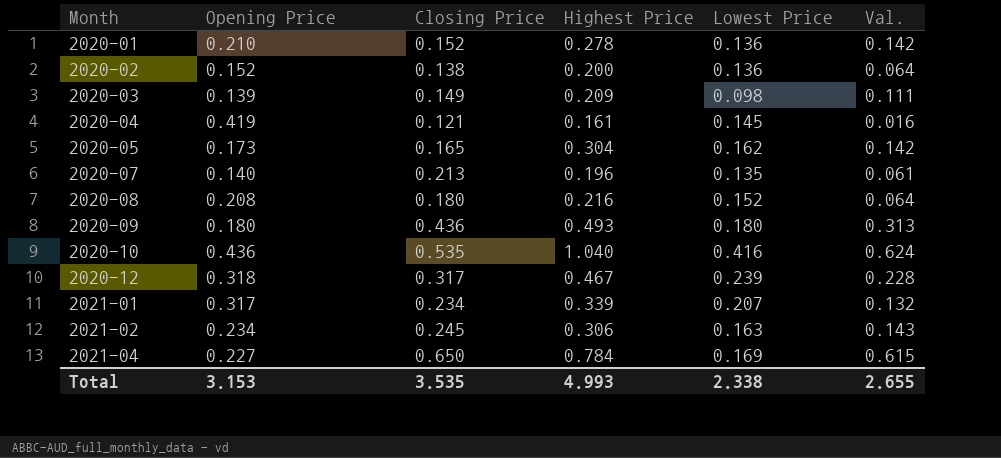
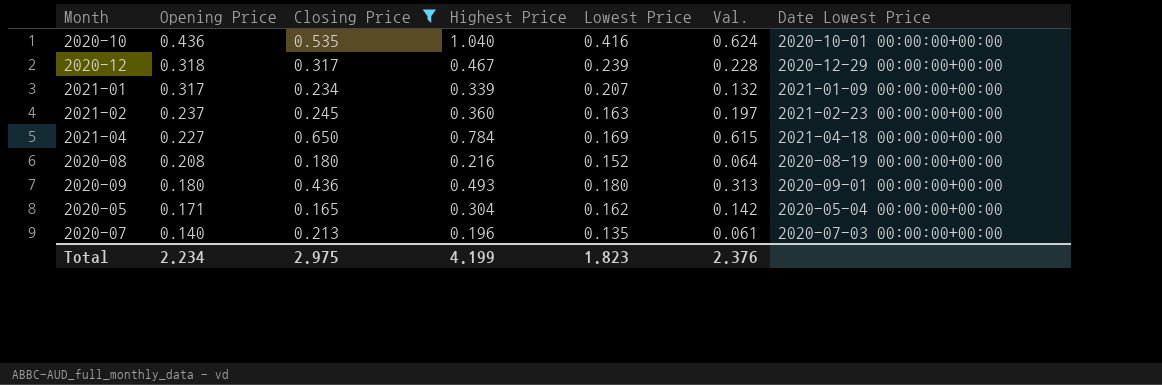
filter: none -> Closing Price >= 0.165
row order: Month ascending -> Opening Price descending
column Date Lowest Price | position: none -> 7
2021-02 | Opening Price: 0.234 -> 0.237
2021-02 | Highest Price: 0.306 -> 0.360
2021-02 | Val.: 0.143 -> 0.197
2020-05 | Opening Price: 0.173 -> 0.171
Total | Opening Price: 3.153 -> 2.234
Total | Closing Price: 3.535 -> 2.975
Total | Highest Price: 4.993 -> 4.199
Total | Lowest Price: 2.338 -> 1.823
Total | Val.: 2.655 -> 2.376

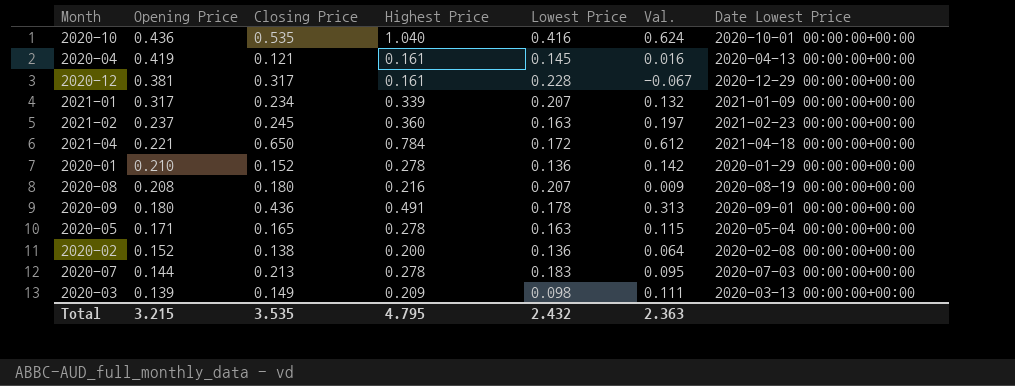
filter: Closing Price >= 0.165 -> none
2020-12 | Opening Price: 0.318 -> 0.381
2020-12 | Highest Price: 0.467 -> 0.161
2020-12 | Lowest Price: 0.239 -> 0.228
2020-12 | Val.: 0.228 -> -0.067
2021-04 | Opening Price: 0.227 -> 0.221
2021-04 | Lowest Price: 0.169 -> 0.172
2021-04 | Val.: 0.615 -> 0.612
2020-08 | Lowest Price: 0.152 -> 0.207
2020-08 | Val.: 0.064 -> 0.009
2020-09 | Highest Price: 0.493 -> 0.491
2020-09 | Lowest Price: 0.180 -> 0.178
2020-05 | Highest Price: 0.304 -> 0.278
2020-05 | Lowest Price: 0.162 -> 0.163
2020-05 | Val.: 0.142 -> 0.115
2020-07 | Opening Price: 0.140 -> 0.144
2020-07 | Highest Price: 0.196 -> 0.278
2020-07 | Lowest Price: 0.135 -> 0.183
2020-07 | Val.: 0.061 -> 0.095
Total | Opening Price: 2.234 -> 3.215
Total | Closing Price: 2.975 -> 3.535
Total | Highest Price: 4.199 -> 4.795
Total | Lowest Price: 1.823 -> 2.432
Total | Val.: 2.376 -> 2.363

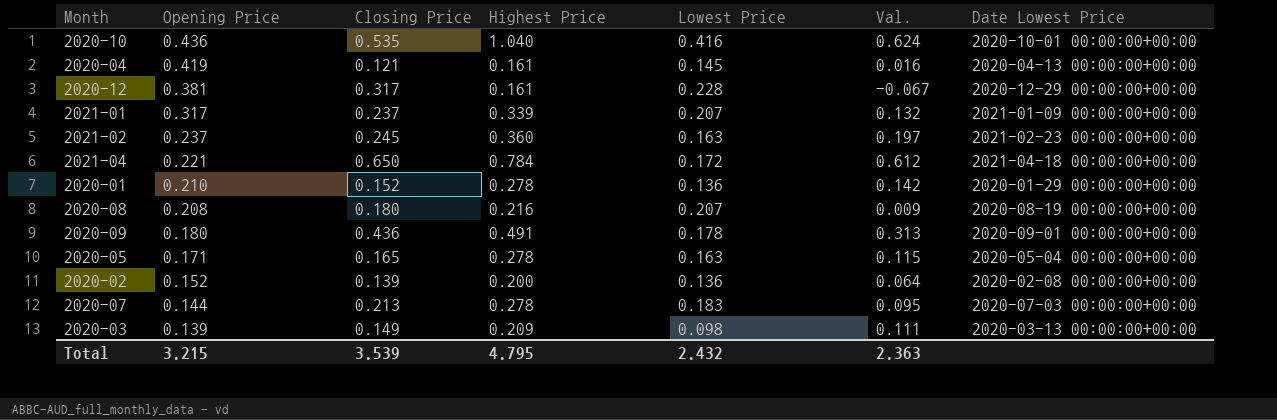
2021-01 | Closing Price: 0.234 -> 0.237
2020-02 | Closing Price: 0.138 -> 0.139
Total | Closing Price: 3.535 -> 3.539

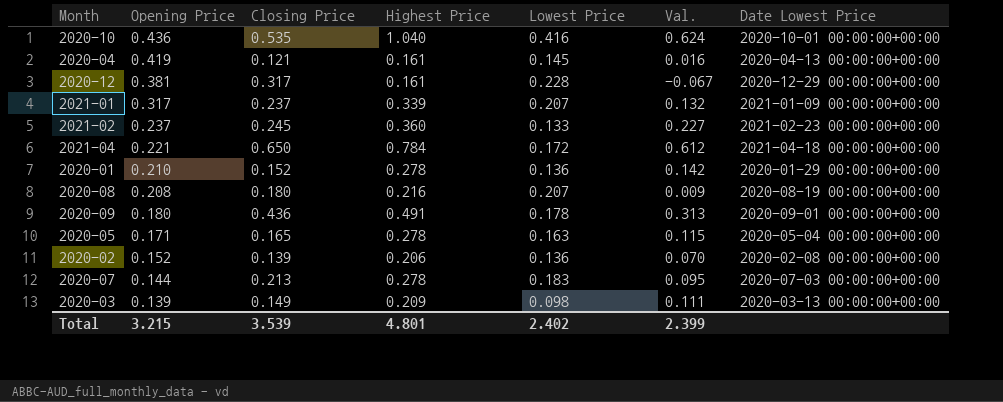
2021-02 | Lowest Price: 0.163 -> 0.133
2021-02 | Val.: 0.197 -> 0.227
2020-02 | Highest Price: 0.200 -> 0.206
2020-02 | Val.: 0.064 -> 0.070
Total | Highest Price: 4.795 -> 4.801
Total | Lowest Price: 2.432 -> 2.402
Total | Val.: 2.363 -> 2.399

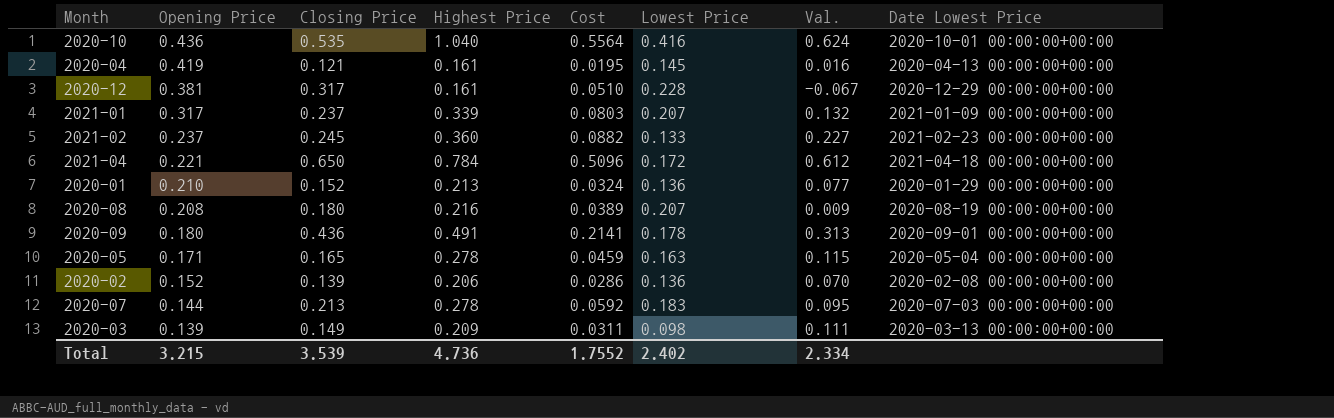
column Cost | formula: none -> [Closing Price] * [Highest Price]
2020-01 | Highest Price: 0.278 -> 0.213
2020-01 | Val.: 0.142 -> 0.077
Total | Highest Price: 4.801 -> 4.736
Total | Val.: 2.399 -> 2.334

